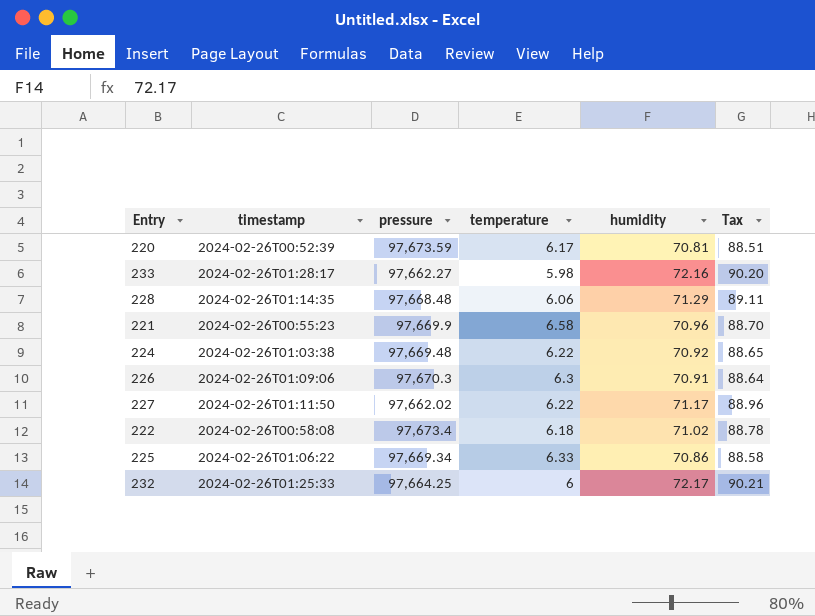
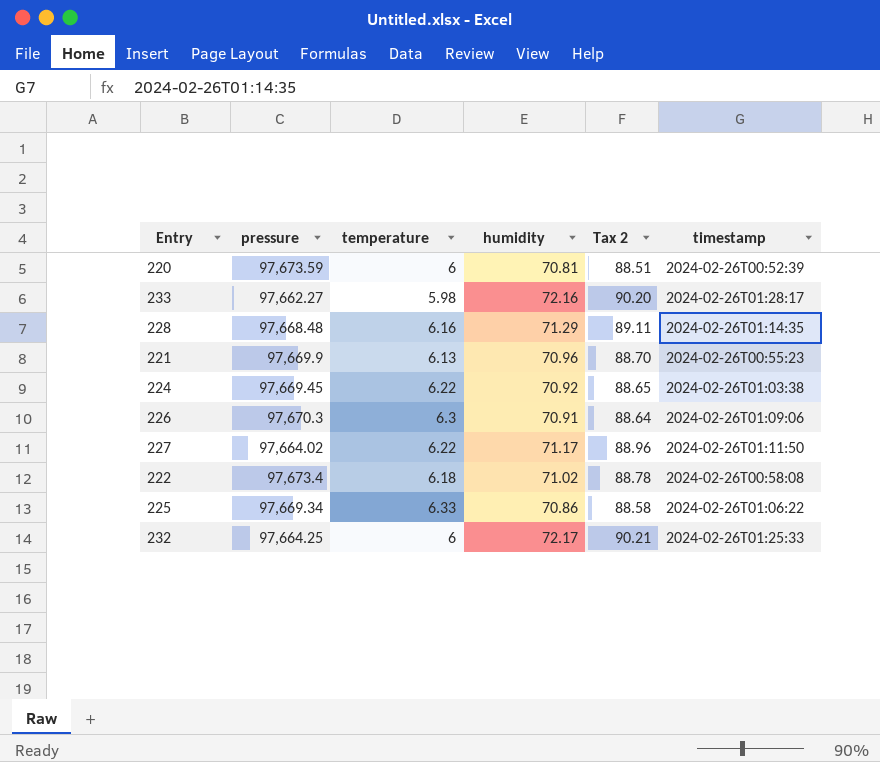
column name: Tax -> Tax 2
column timestamp | position: 2 -> 6
220 | temperature: 6.17 -> 6
228 | temperature: 6.06 -> 6.16
221 | temperature: 6.58 -> 6.13
224 | pressure: 97,669.48 -> 97,669.45
227 | pressure: 97,662.02 -> 97,664.02

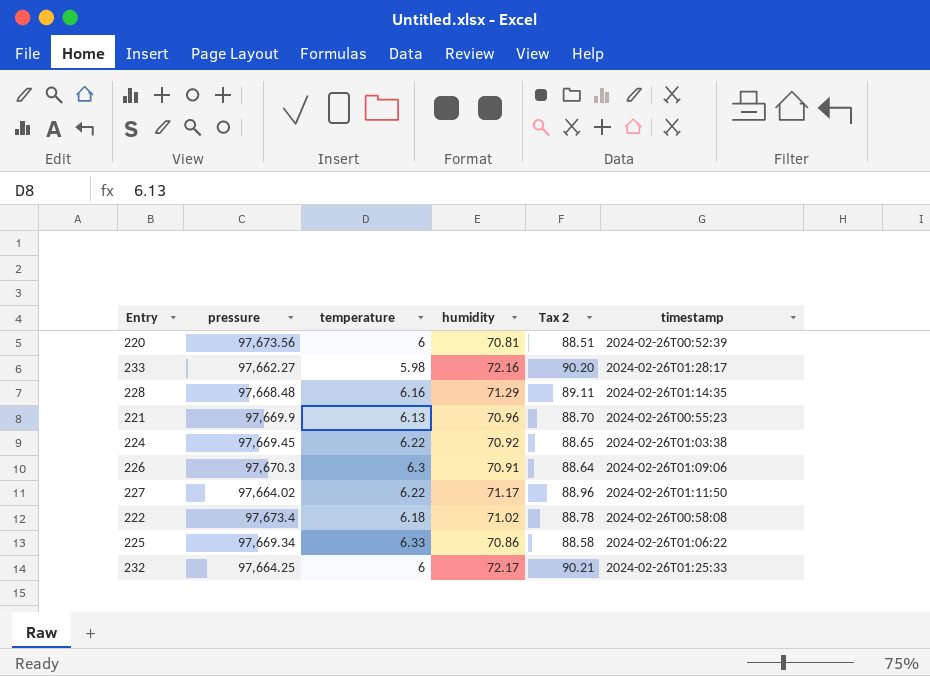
220 | pressure: 97,673.59 -> 97,673.56

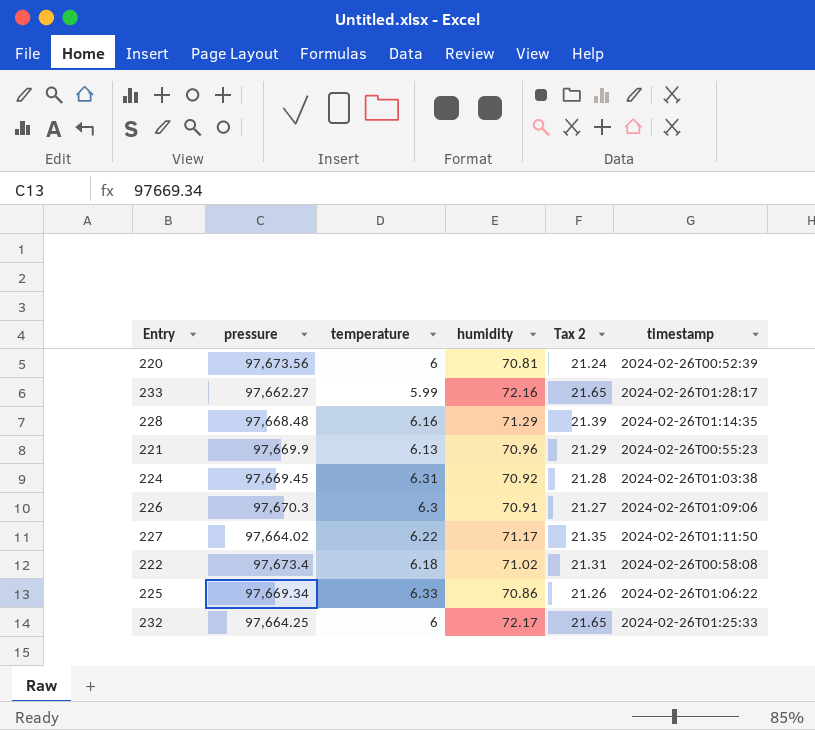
column Tax 2 | formula: [humidity] * 1.25 -> [humidity] * 0.3
233 | temperature: 5.98 -> 5.99
224 | temperature: 6.22 -> 6.31

